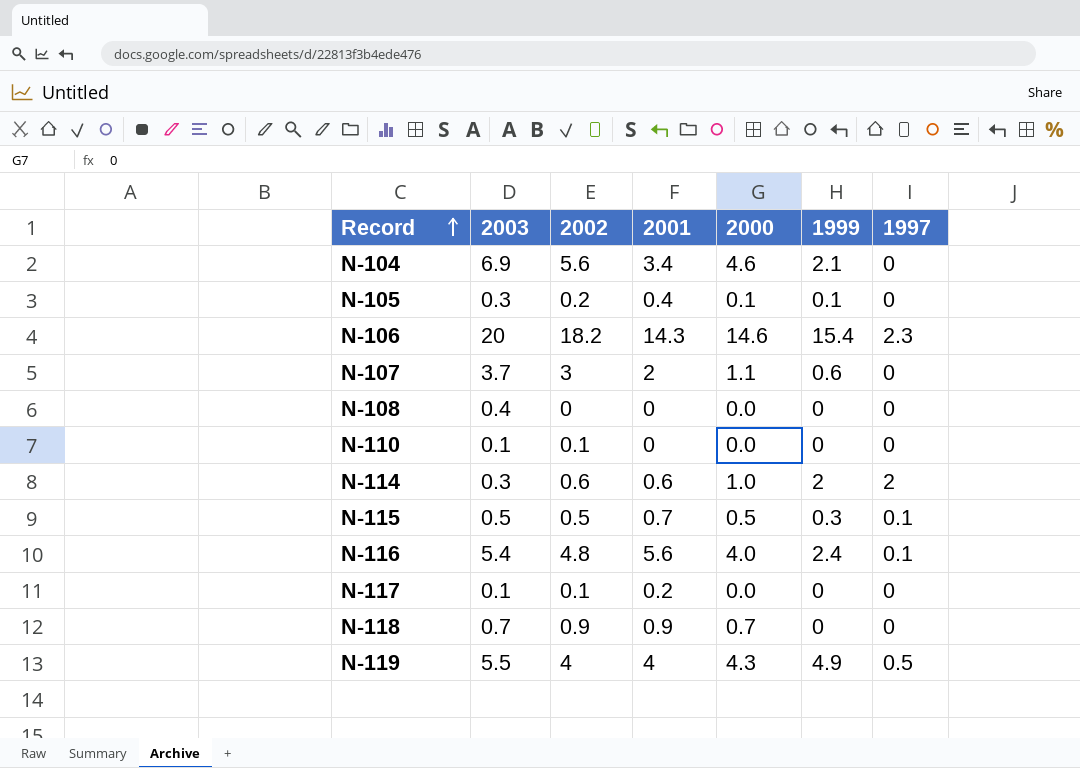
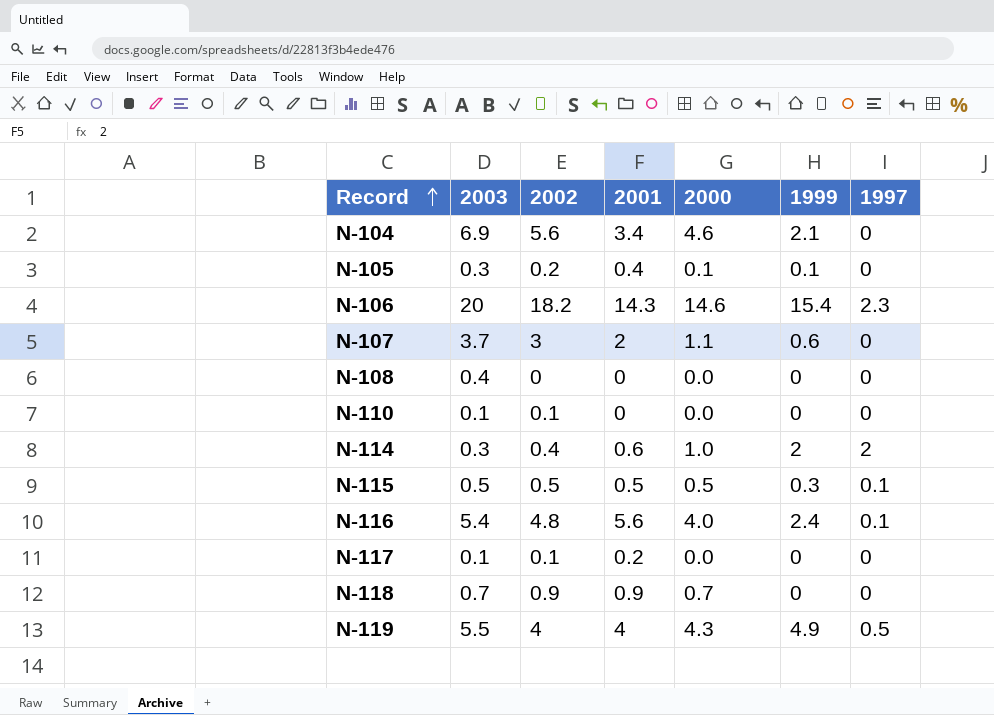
N-114 | 2002: 0.6 -> 0.4
N-115 | 2001: 0.7 -> 0.5

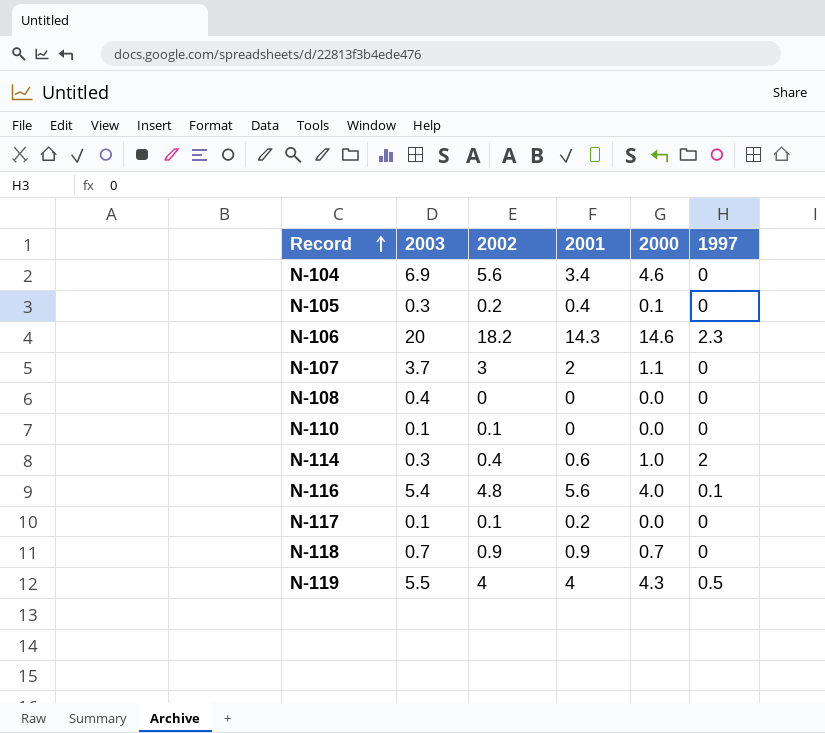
column 1999 | position: 6 -> none
row N-115: 0.5 | 0.5 | 0.5 | 0.5 | 0.3 | 0.1 -> none

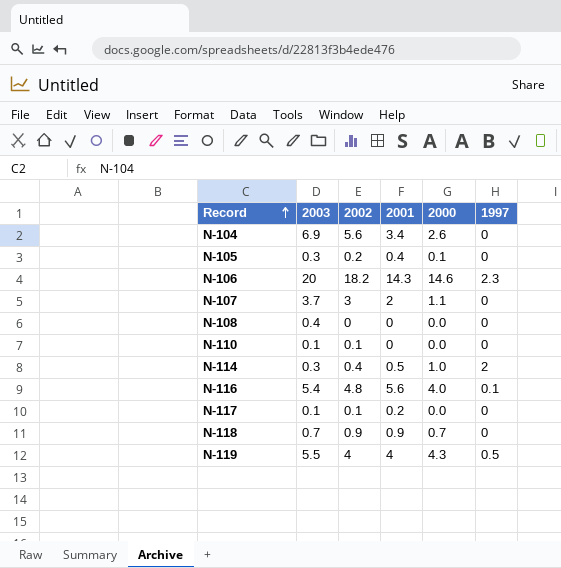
N-104 | 2000: 4.6 -> 2.6
N-114 | 2001: 0.6 -> 0.5

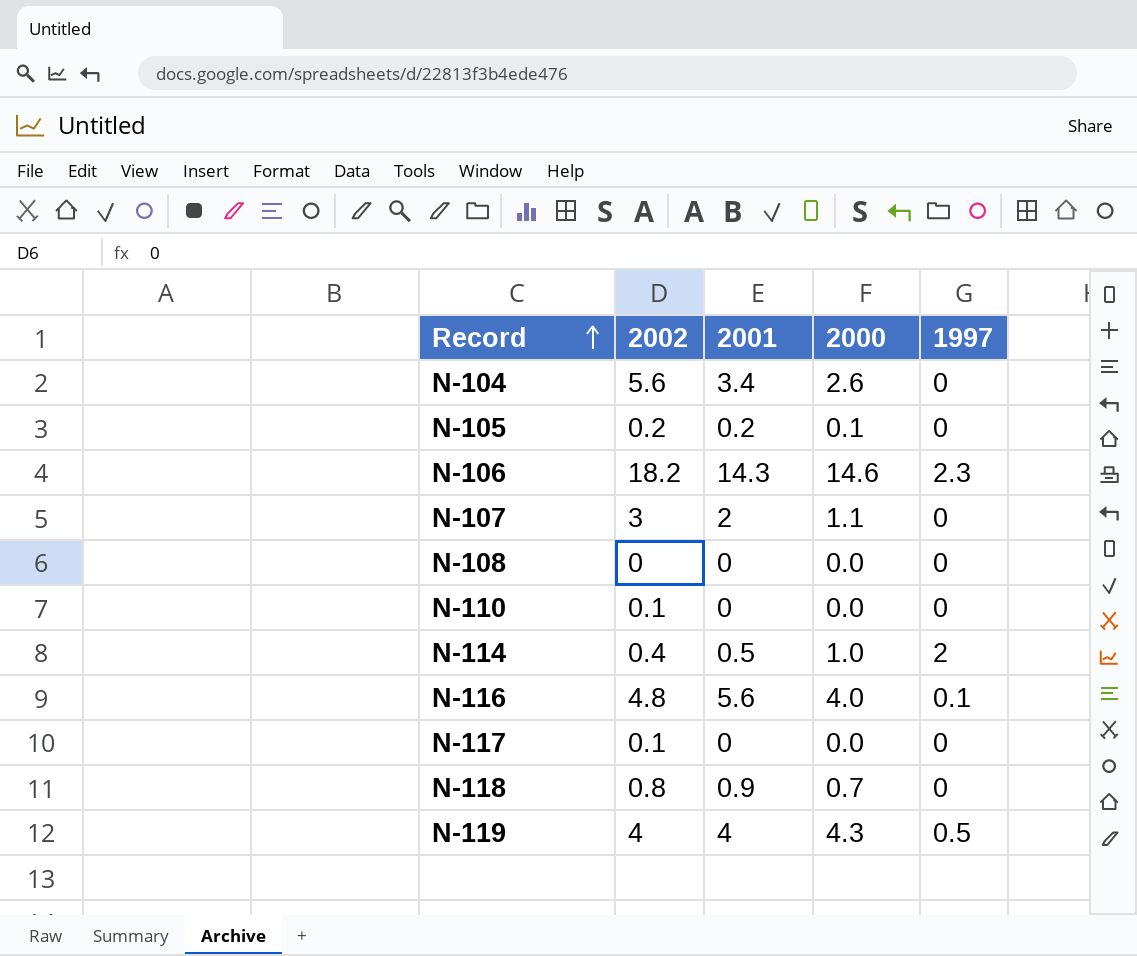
column 2003 | position: 2 -> none
N-105 | 2001: 0.4 -> 0.2
N-117 | 2001: 0.2 -> 0
N-118 | 2002: 0.9 -> 0.8

